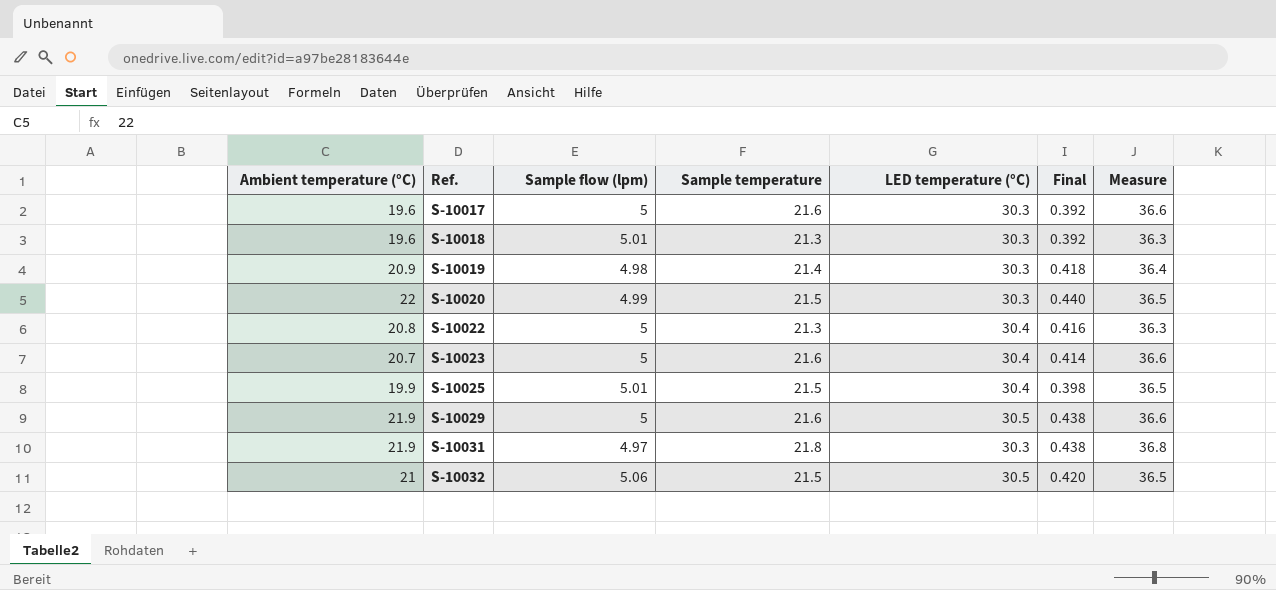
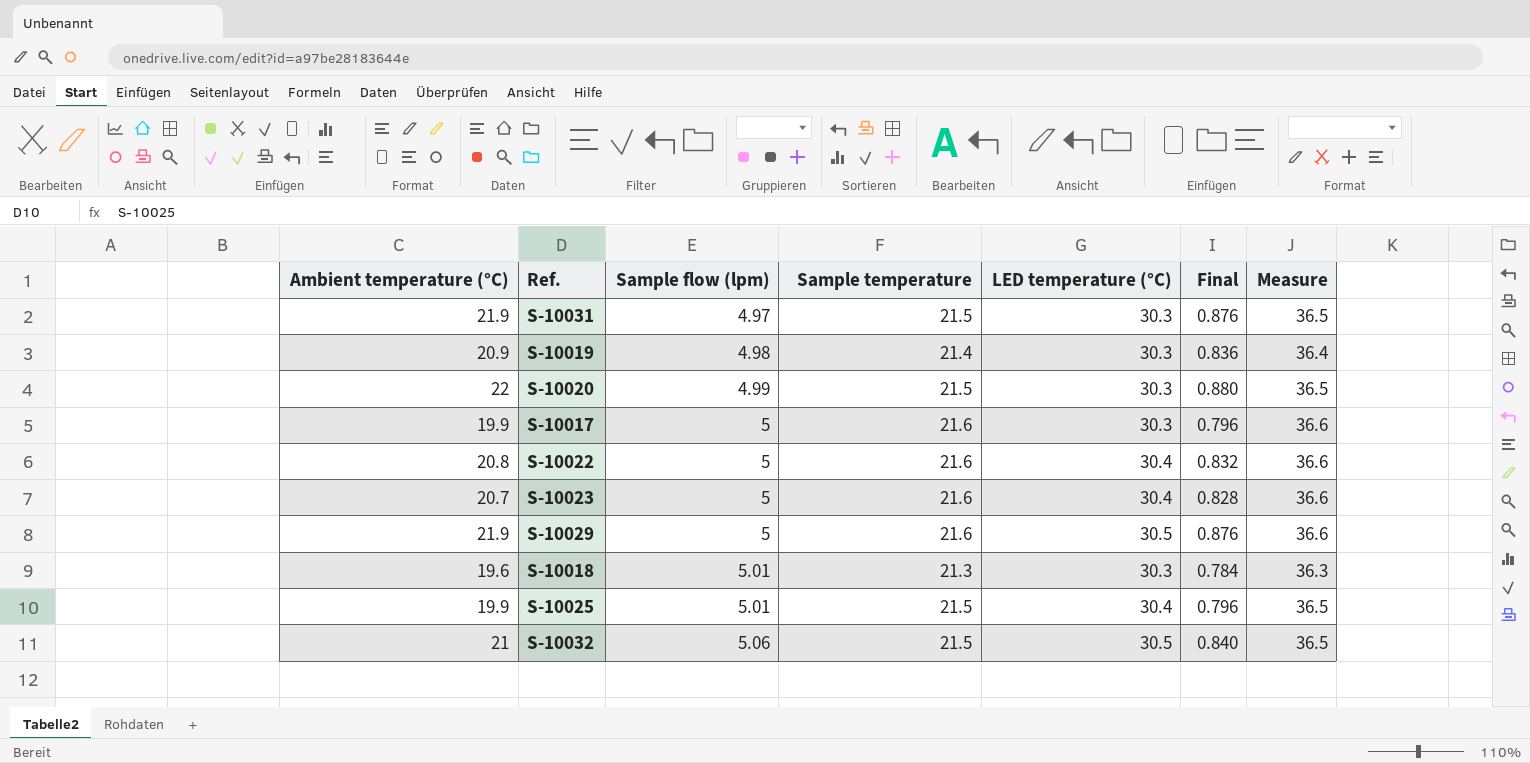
row order: Ref. ascending -> Sample flow (lpm) ascending
column Final | formula: [Ambient temperature (°C)] * 0.02 -> [Ambient temperature (°C)] * 0.04
S-10031 | Sample temperature: 21.8 -> 21.5
S-10031 | Measure: 36.8 -> 36.5
S-10017 | Ambient temperature (°C): 19.6 -> 19.9
S-10022 | Sample temperature: 21.3 -> 21.6
S-10022 | Measure: 36.3 -> 36.6

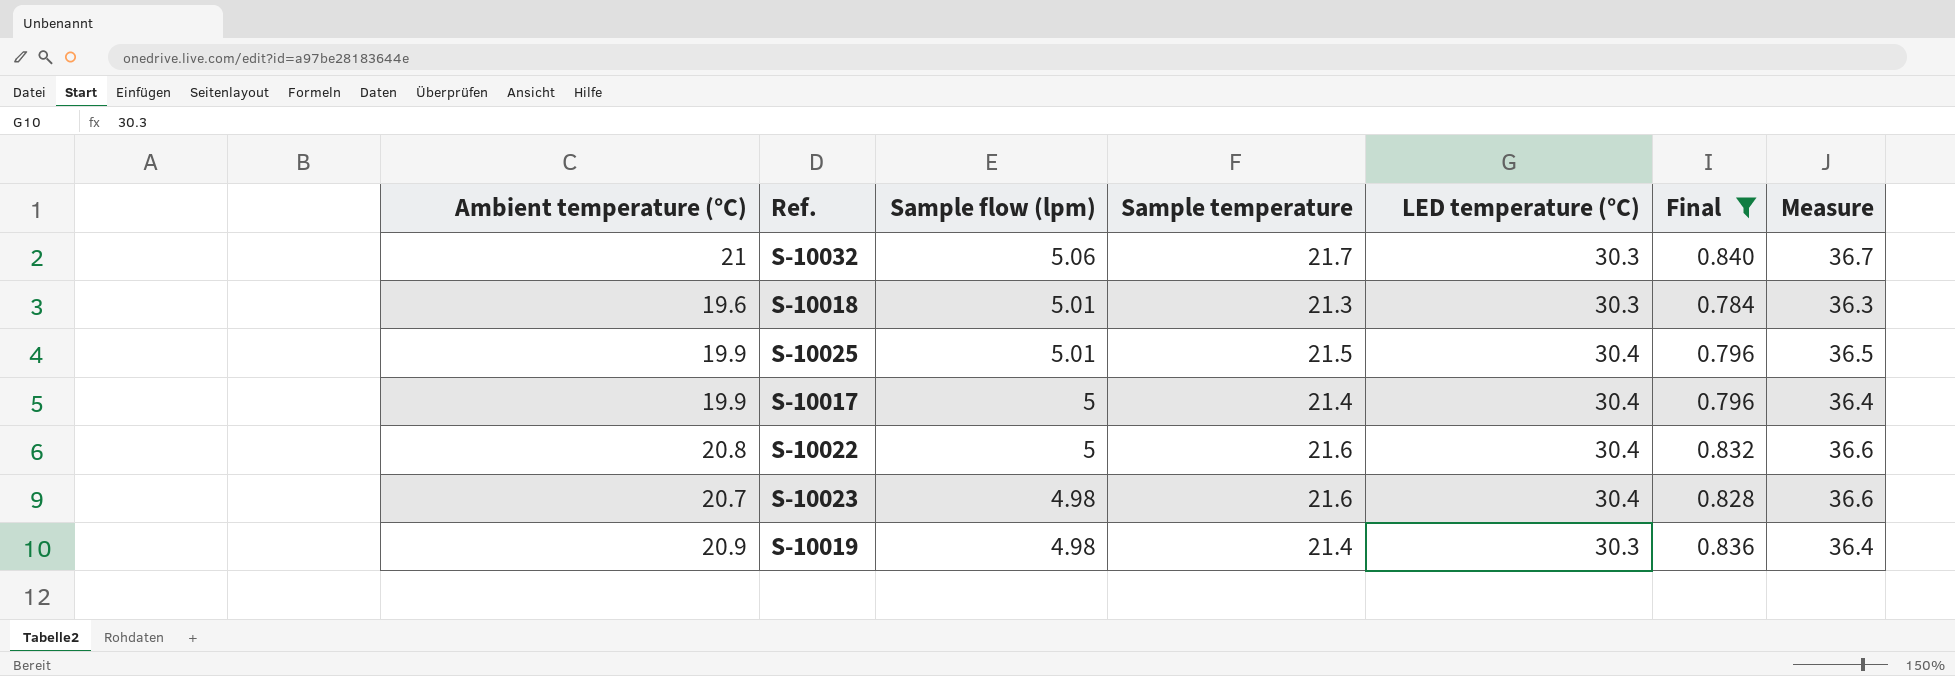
filter: none -> Final <= 0.840
row order: Sample flow (lpm) ascending -> Sample flow (lpm) descending
S-10032 | Sample temperature: 21.5 -> 21.7
S-10032 | LED temperature (°C): 30.5 -> 30.3
S-10032 | Measure: 36.5 -> 36.7
S-10017 | Sample temperature: 21.6 -> 21.4
S-10017 | LED temperature (°C): 30.3 -> 30.4
S-10017 | Measure: 36.6 -> 36.4
S-10023 | Sample flow (lpm): 5 -> 4.98

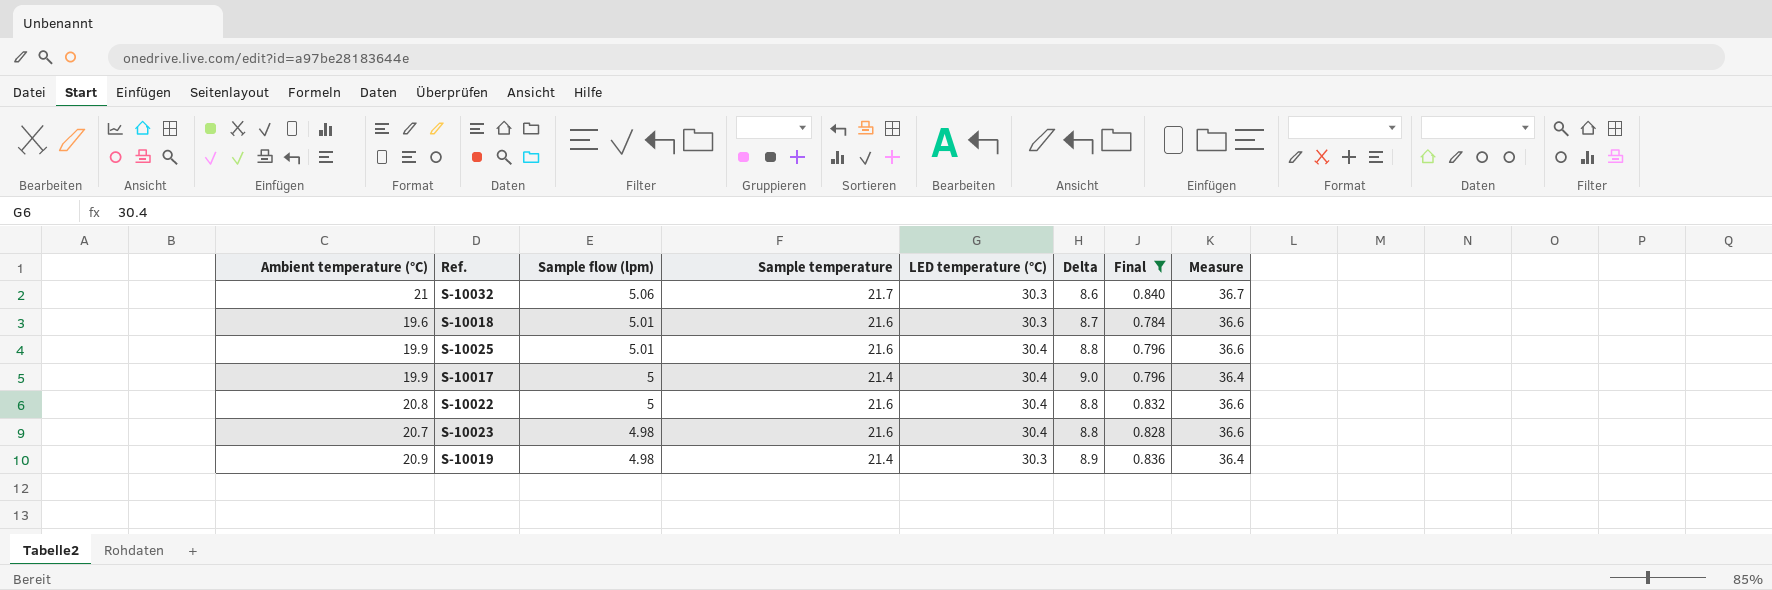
column Delta | formula: none -> [LED temperature (°C)] - [Sample temperature]
S-10018 | Sample temperature: 21.3 -> 21.6
S-10018 | Measure: 36.3 -> 36.6
S-10025 | Sample temperature: 21.5 -> 21.6
S-10025 | Measure: 36.5 -> 36.6

